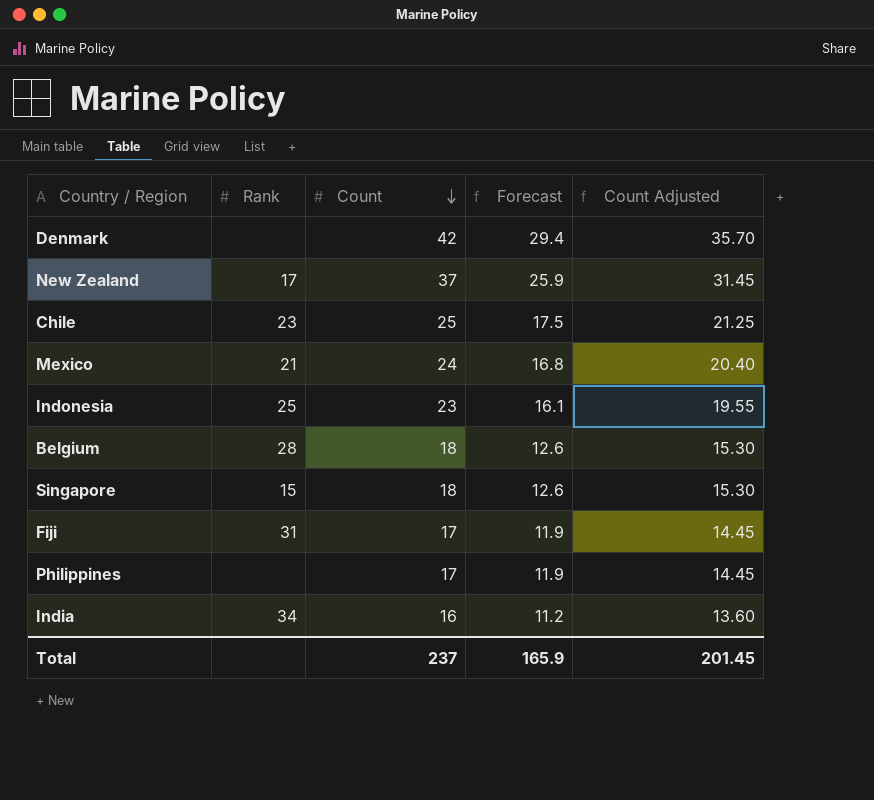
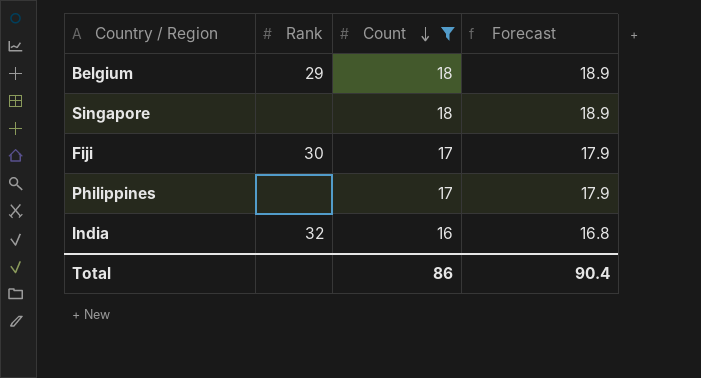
filter: none -> Count <= 18
column Count Adjusted | formula: [Count] * 0.85 -> none
column Forecast | formula: [Count] * 0.7 -> [Count] * 1.05
Belgium | Rank: 28 -> 29
Singapore | Rank: 15 -> none
Fiji | Rank: 31 -> 30
India | Rank: 34 -> 32
Total | Count: 237 -> 86
Total | Forecast: 165.9 -> 90.4

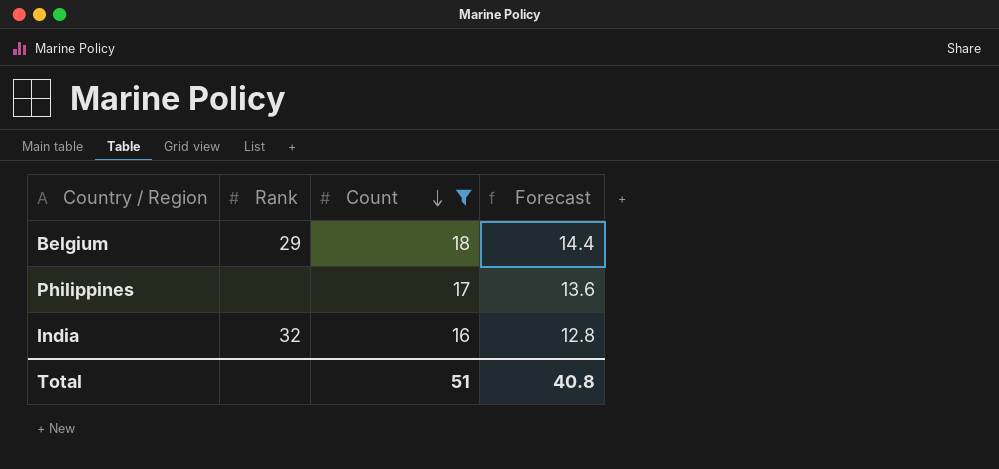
column Forecast | formula: [Count] * 1.05 -> [Count] * 0.8
row Singapore: none | 18 | 18.9 -> none
row Fiji: 30 | 17 | 17.9 -> none
Total | Count: 86 -> 51
Total | Forecast: 90.4 -> 40.8

